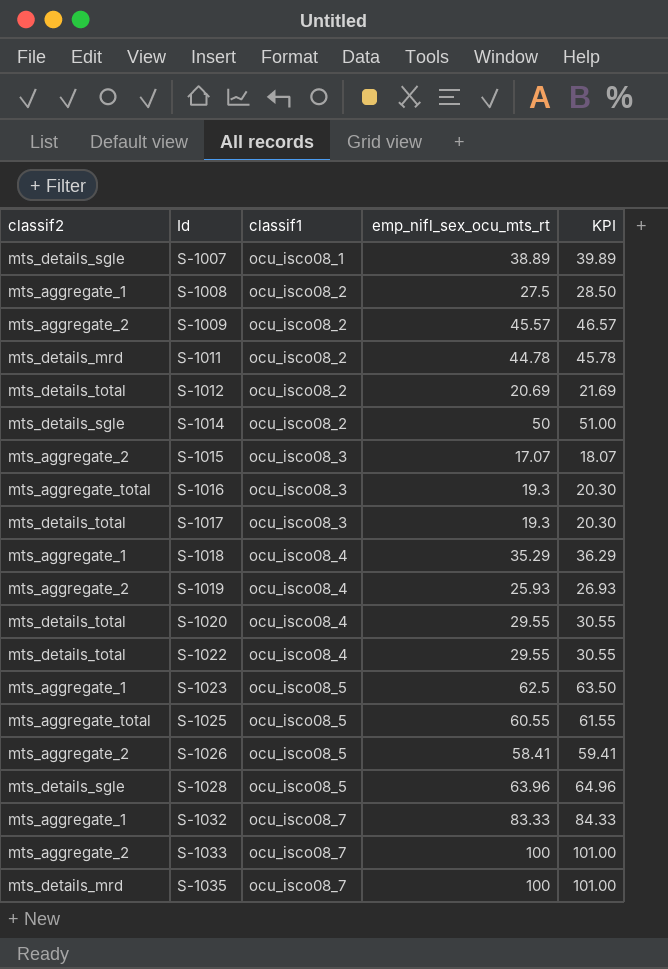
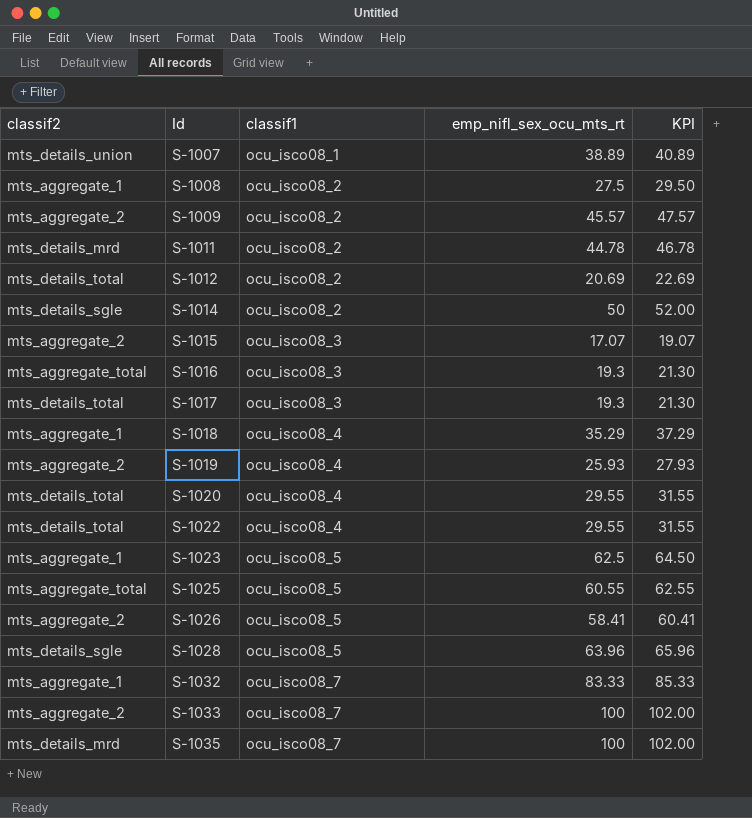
column KPI | formula: [emp_nifl_sex_ocu_mts_rt] + 1 -> [emp_nifl_sex_ocu_mts_rt] + 2
S-1007 | classif2: mts_details_sgle -> mts_details_union

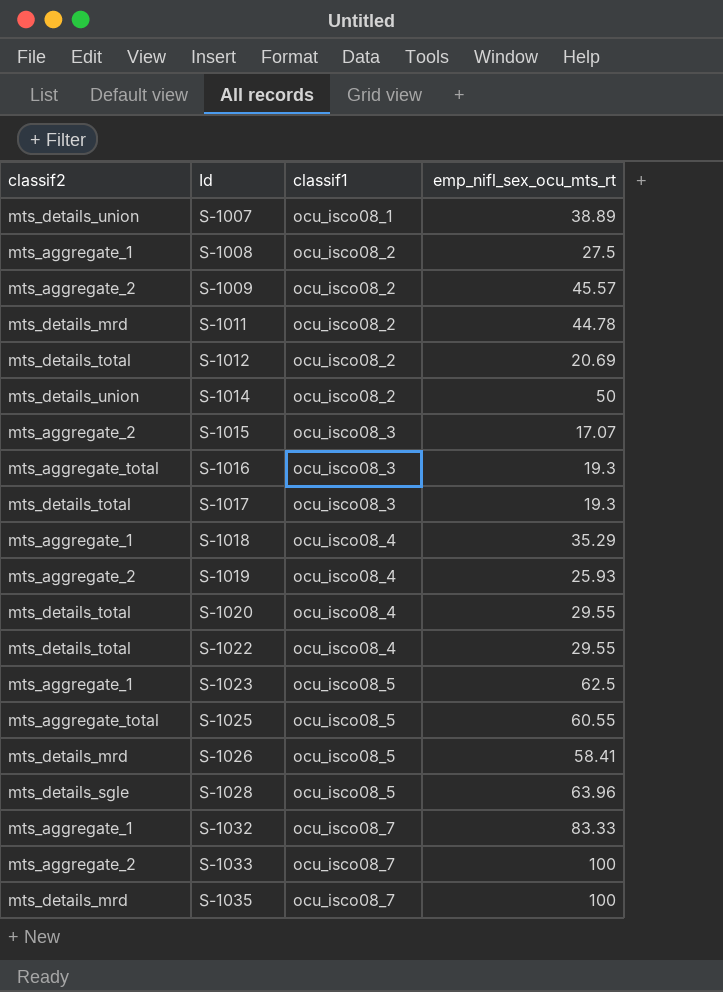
column KPI | formula: [emp_nifl_sex_ocu_mts_rt] + 2 -> none
S-1014 | classif2: mts_details_sgle -> mts_details_union
S-1026 | classif2: mts_aggregate_2 -> mts_details_mrd

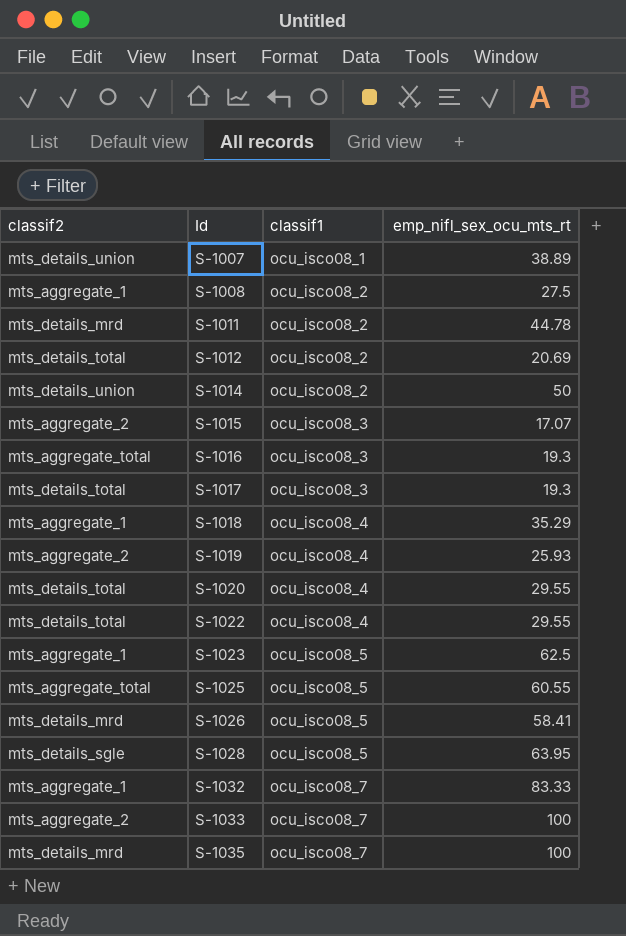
row S-1009: mts_aggregate_2 | ocu_isco08_2 | 45.57 -> none
S-1028 | emp_nifl_sex_ocu_mts_rt: 63.96 -> 63.95

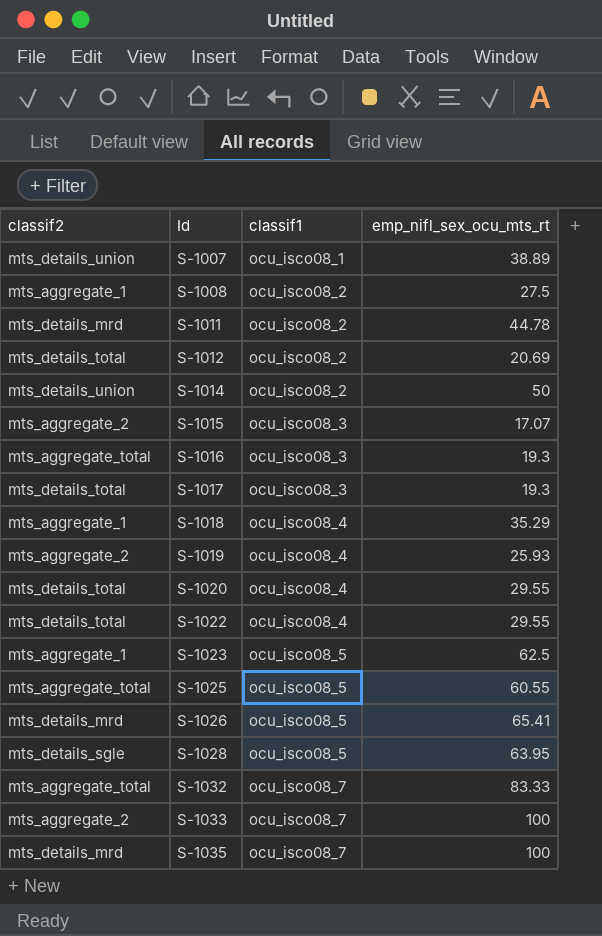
S-1026 | emp_nifl_sex_ocu_mts_rt: 58.41 -> 65.41
S-1032 | classif2: mts_aggregate_1 -> mts_aggregate_total

